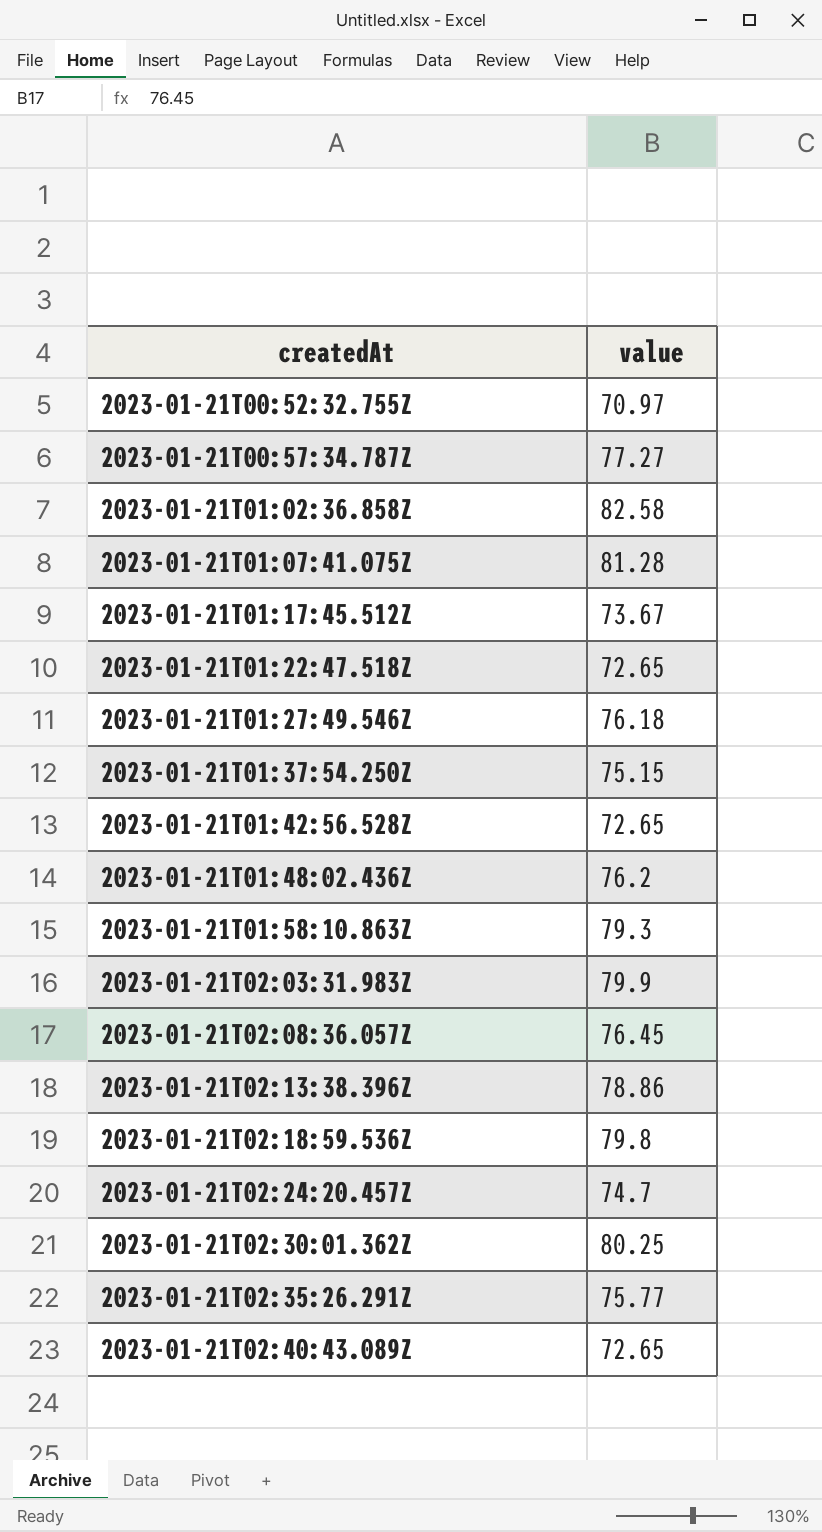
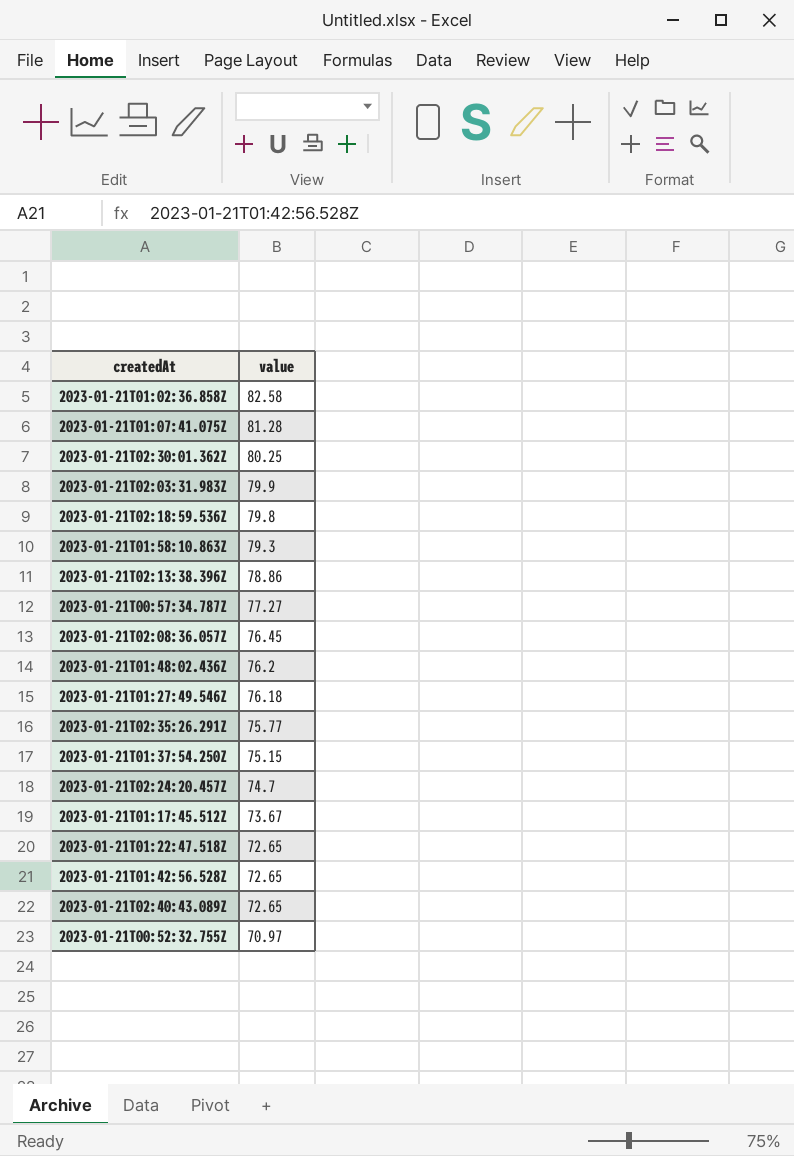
row order: createdAt ascending -> value descending

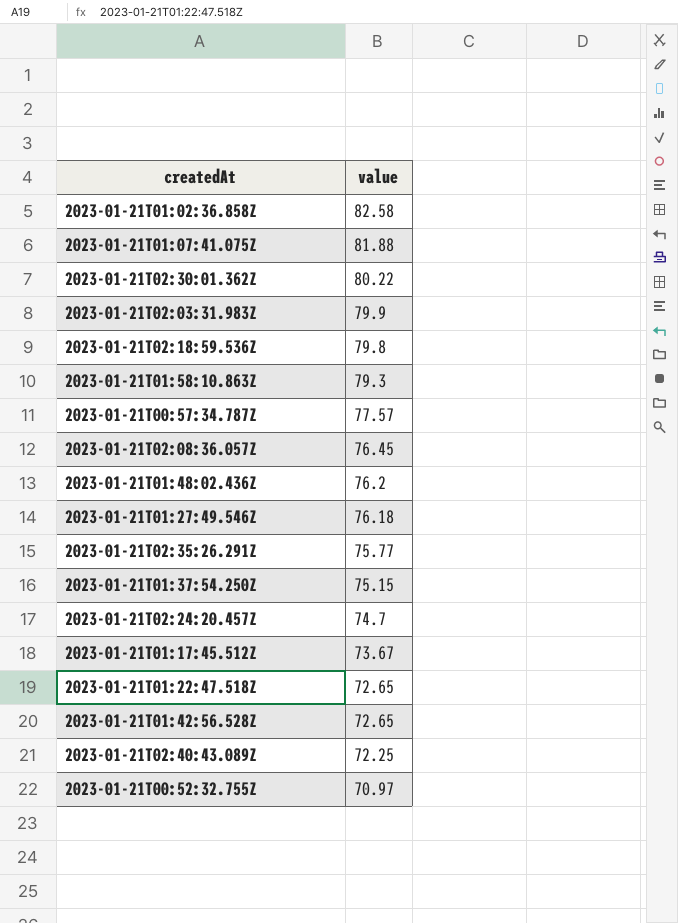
row 2023-01-21T02:13:38.396Z: 78.86 -> none
2023-01-21T01:07:41.075Z | value: 81.28 -> 81.88
2023-01-21T02:30:01.362Z | value: 80.25 -> 80.22
2023-01-21T00:57:34.787Z | value: 77.27 -> 77.57
2023-01-21T02:40:43.089Z | value: 72.65 -> 72.25

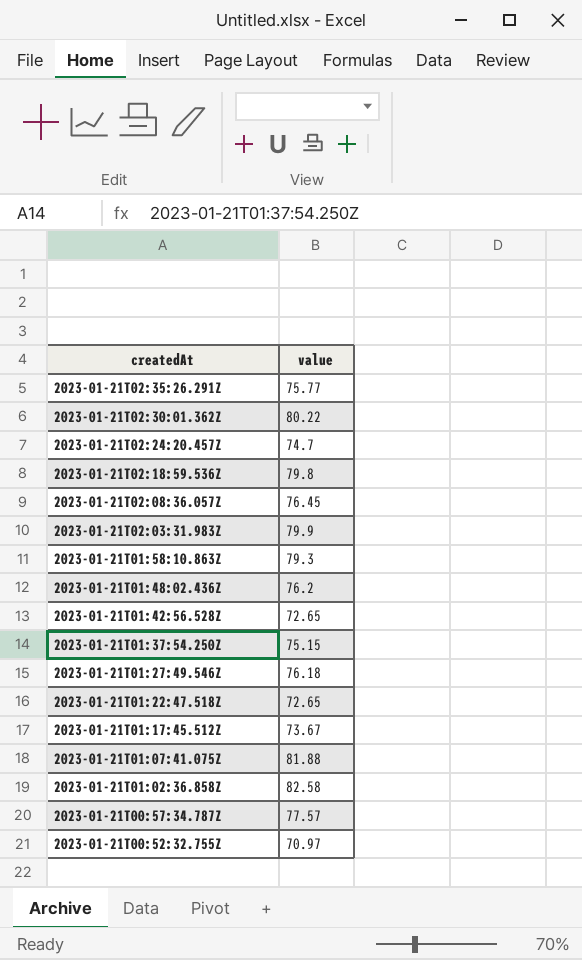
row order: value descending -> createdAt descending
row 2023-01-21T02:40:43.089Z: 72.25 -> none

